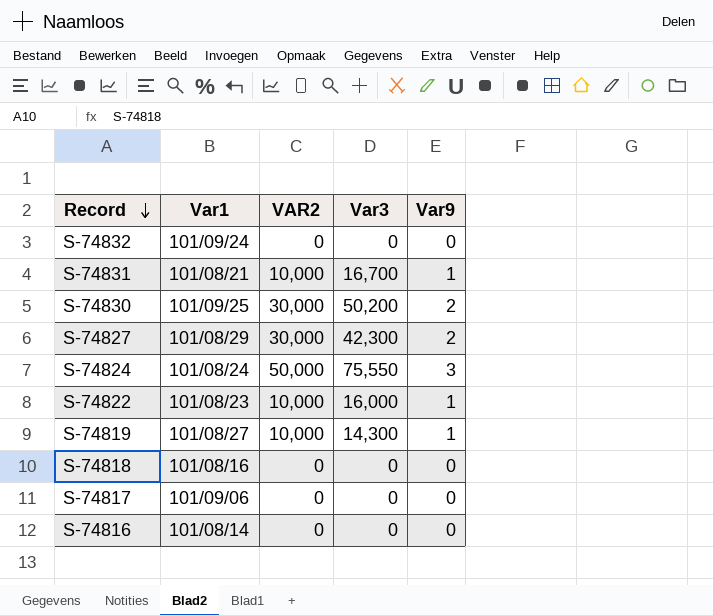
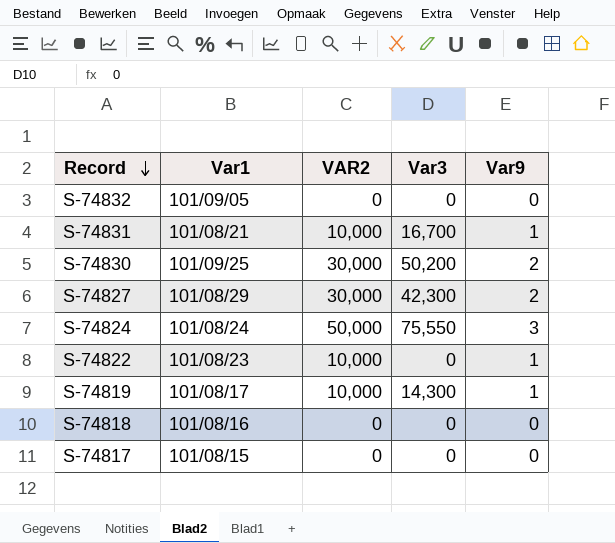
row S-74816: 101/08/14 | 0 | 0 | 0 -> none
S-74832 | Var1: 101/09/24 -> 101/09/05
S-74822 | Var3: 16,000 -> 0
S-74819 | Var1: 101/08/27 -> 101/08/17
S-74817 | Var1: 101/09/06 -> 101/08/15

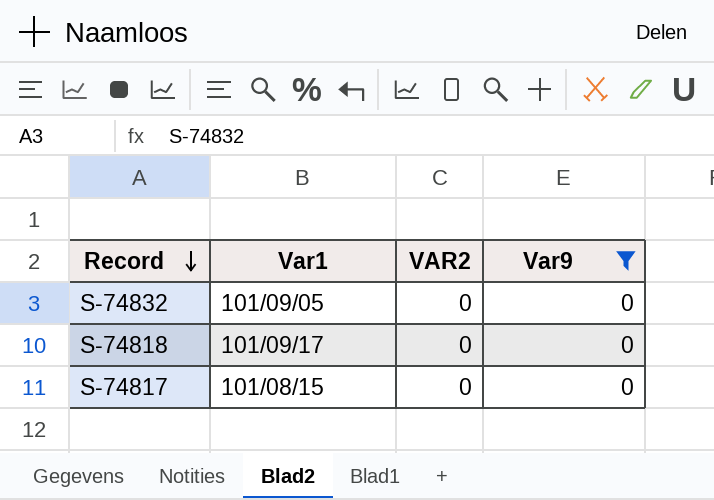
filter: none -> Var9 = 0
column Var3 | position: 4 -> none
S-74818 | Var1: 101/08/16 -> 101/09/17

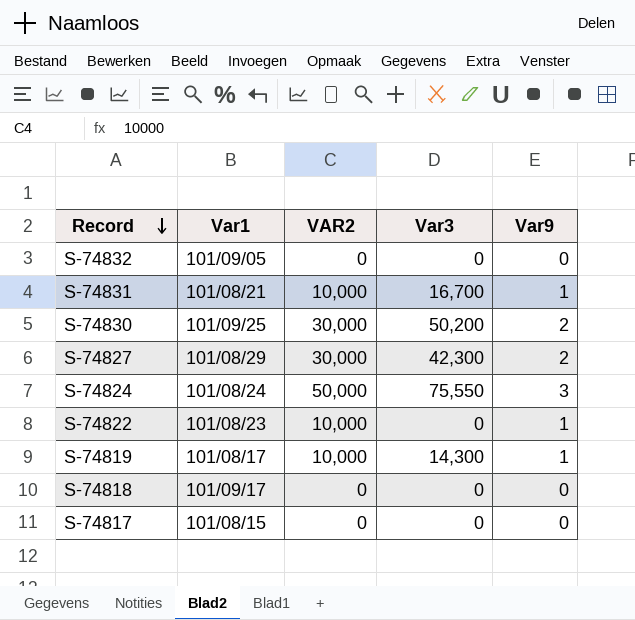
filter: Var9 = 0 -> none
column Var3 | position: none -> 4

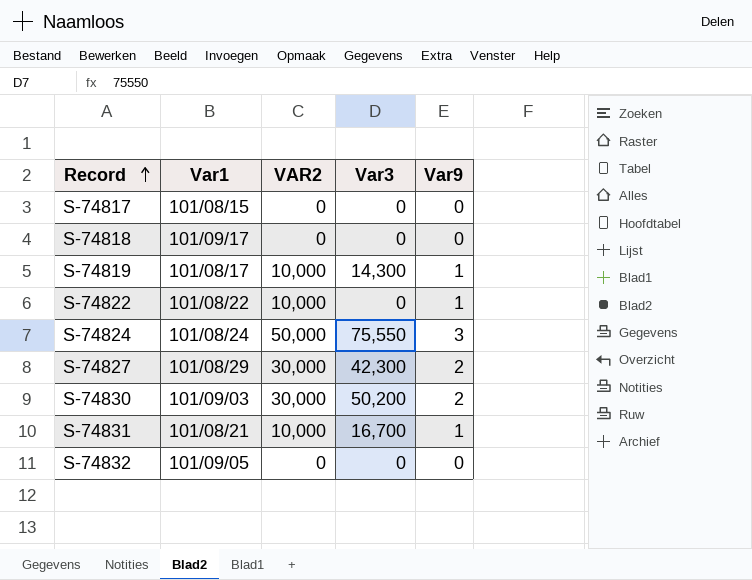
row order: Record descending -> Record ascending
S-74822 | Var1: 101/08/23 -> 101/08/22
S-74830 | Var1: 101/09/25 -> 101/09/03

